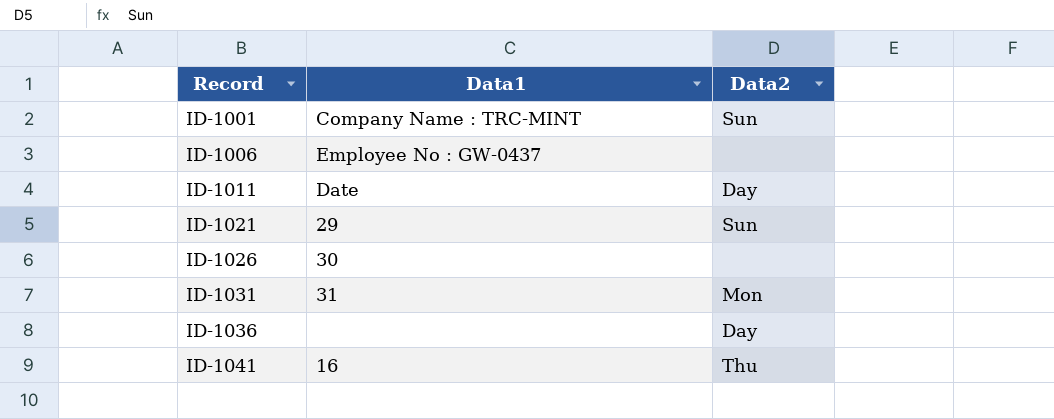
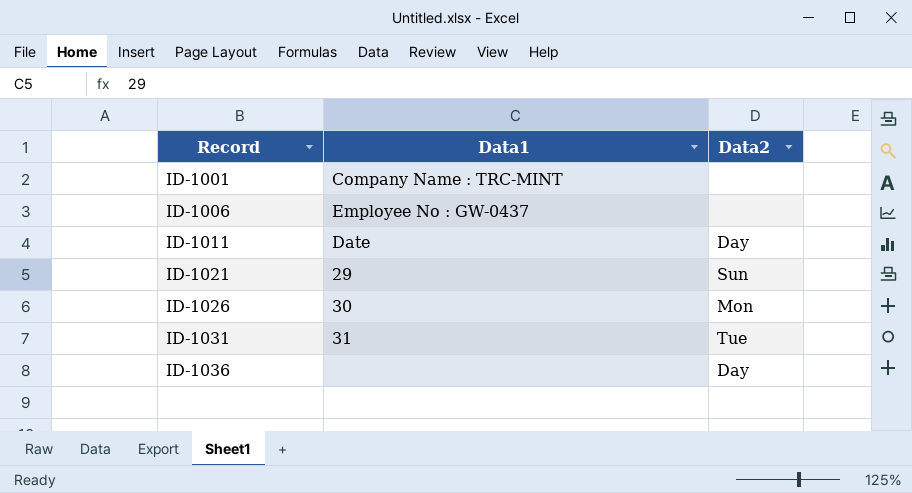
row ID-1041: 16 | Thu -> none
ID-1001 | Data2: Sun -> none
ID-1026 | Data2: none -> Mon
ID-1031 | Data2: Mon -> Tue

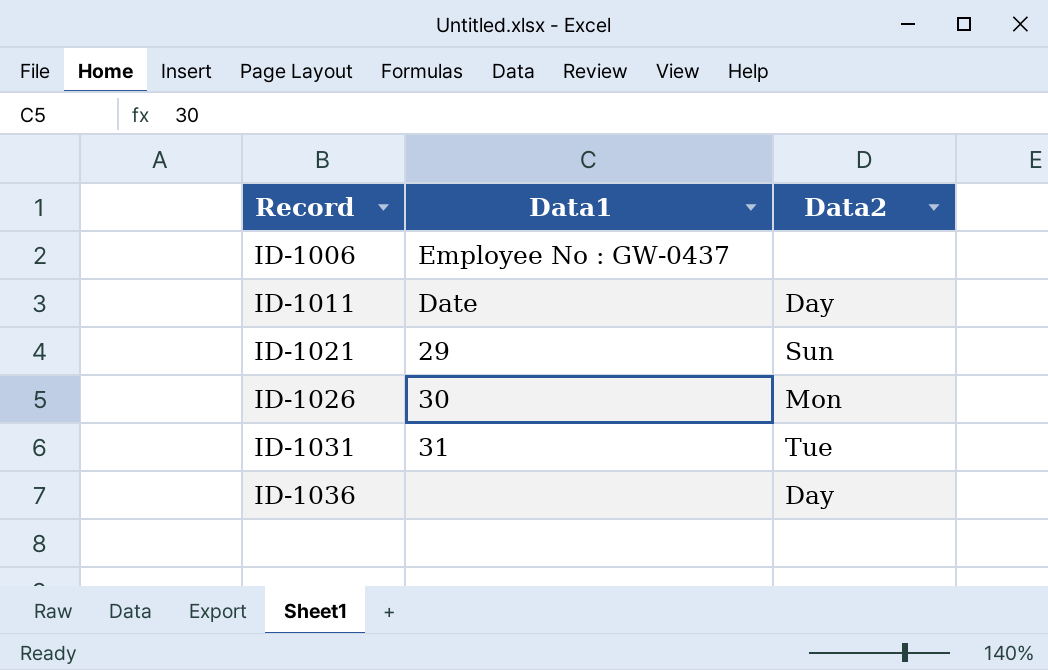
row ID-1001: Company Name : TRC-MINT | none -> none

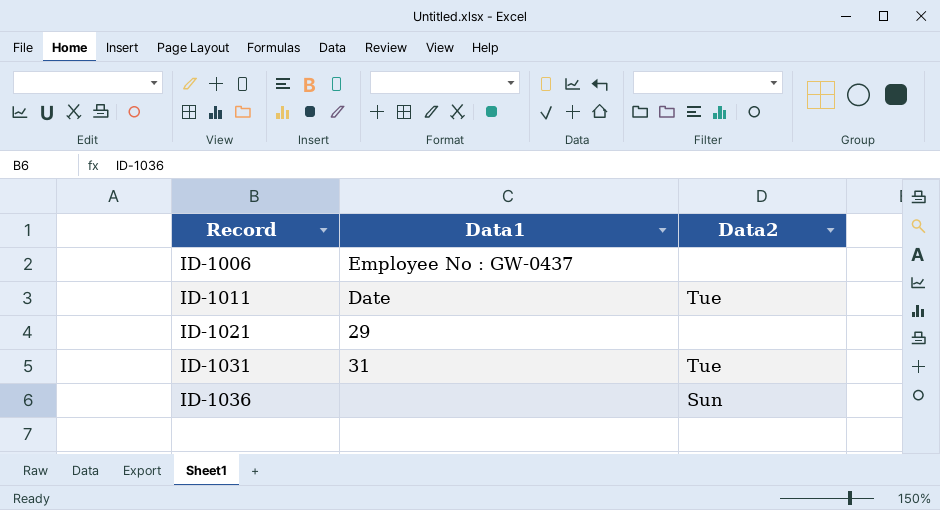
row ID-1026: 30 | Mon -> none
ID-1011 | Data2: Day -> Tue
ID-1021 | Data2: Sun -> none
ID-1036 | Data2: Day -> Sun

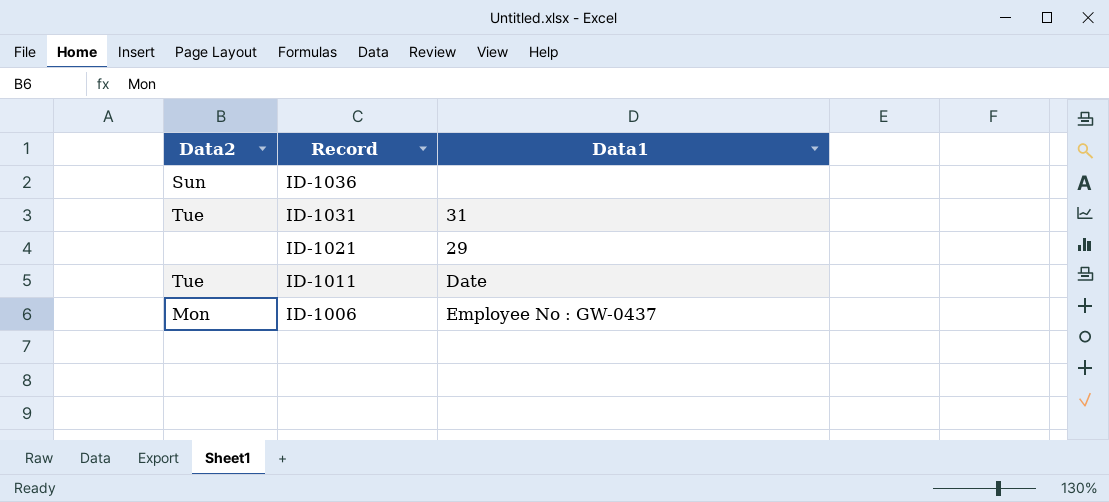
row order: Record ascending -> Record descending
column Data2 | position: 3 -> 1
ID-1006 | Data2: none -> Mon

